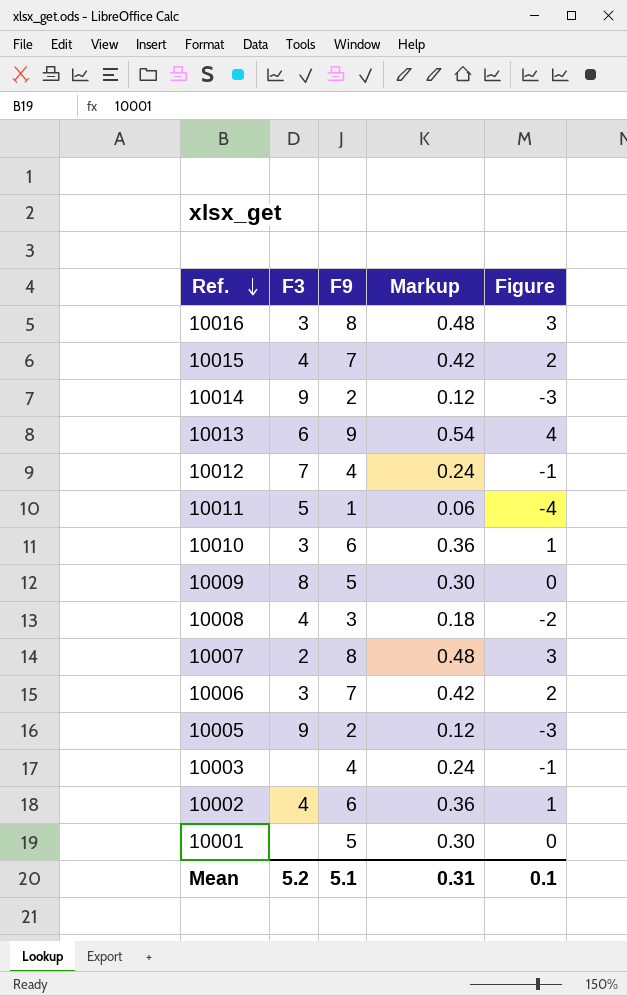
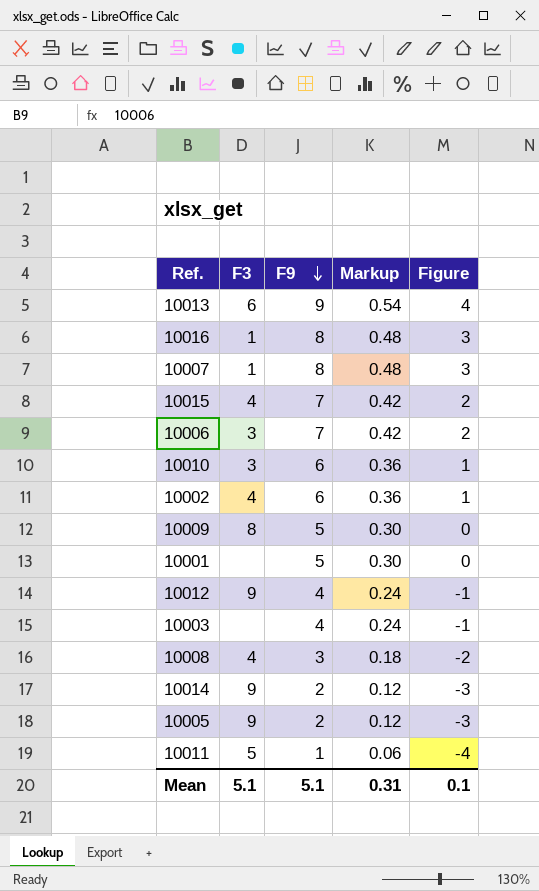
row order: Ref. descending -> F9 descending
10016 | F3: 3 -> 1
10007 | F3: 2 -> 1
10012 | F3: 7 -> 9
Mean | F3: 5.2 -> 5.1

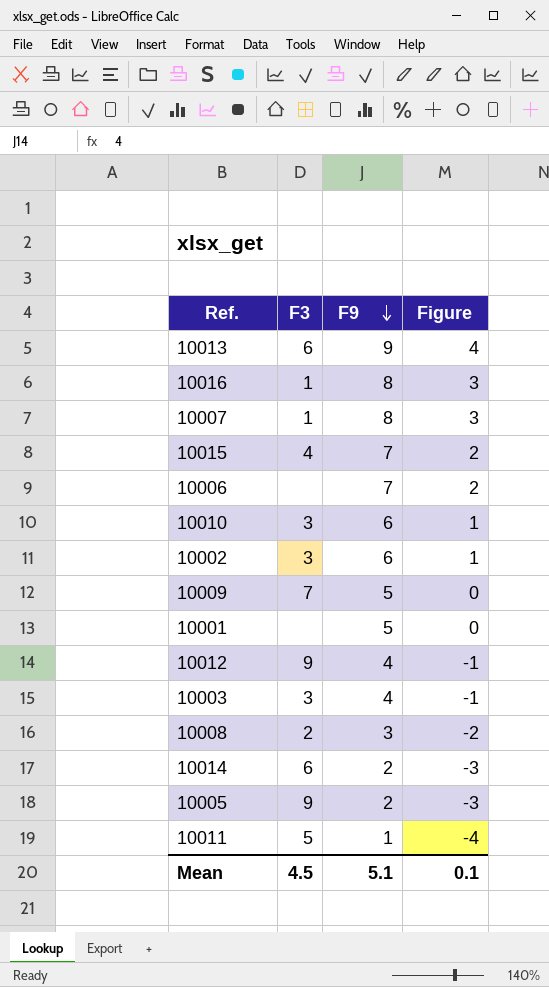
column Markup | formula: [F9] * 0.06 -> none
10006 | F3: 3 -> none
10002 | F3: 4 -> 3
10009 | F3: 8 -> 7
10003 | F3: none -> 3
10008 | F3: 4 -> 2
10014 | F3: 9 -> 6
Mean | F3: 5.1 -> 4.5

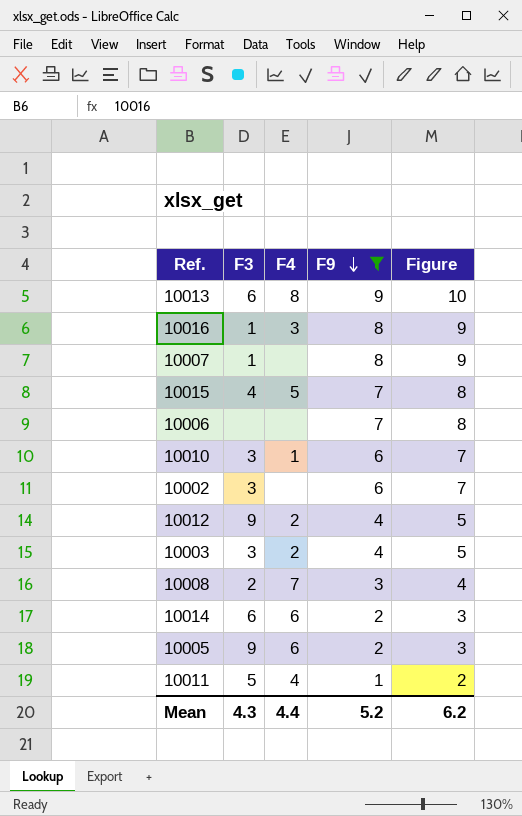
filter: none -> F9 != 5
column F4 | position: none -> 3
column Figure | formula: [F9] - 5 -> [F9] + 1
Mean | F3: 4.5 -> 4.3
Mean | F9: 5.1 -> 5.2
Mean | Figure: 0.1 -> 6.2

